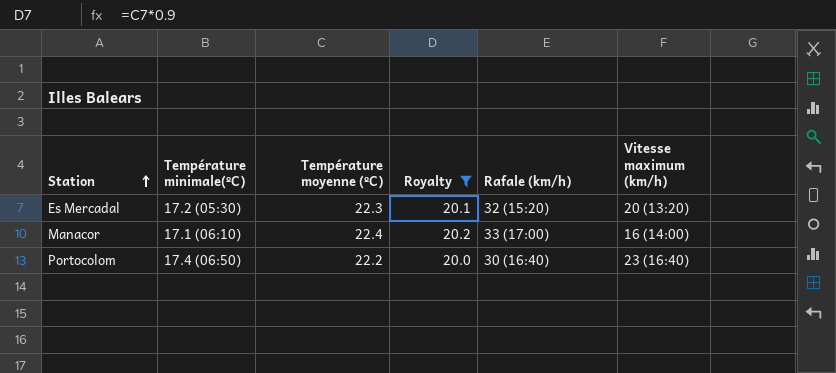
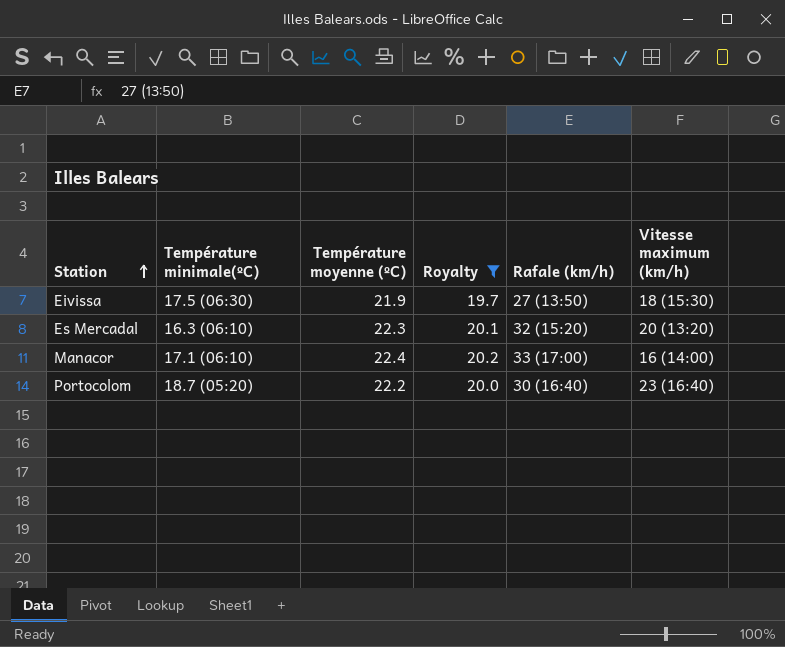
row Eivissa: none -> 17.5 (06:30) | 21.9 | 19.7 | 27 (13:50) | 18 (15:30)
Es Mercadal | Température minimale(ºC): 17.2 (05:30) -> 16.3 (06:10)
Portocolom | Température minimale(ºC): 17.4 (06:50) -> 18.7 (05:20)

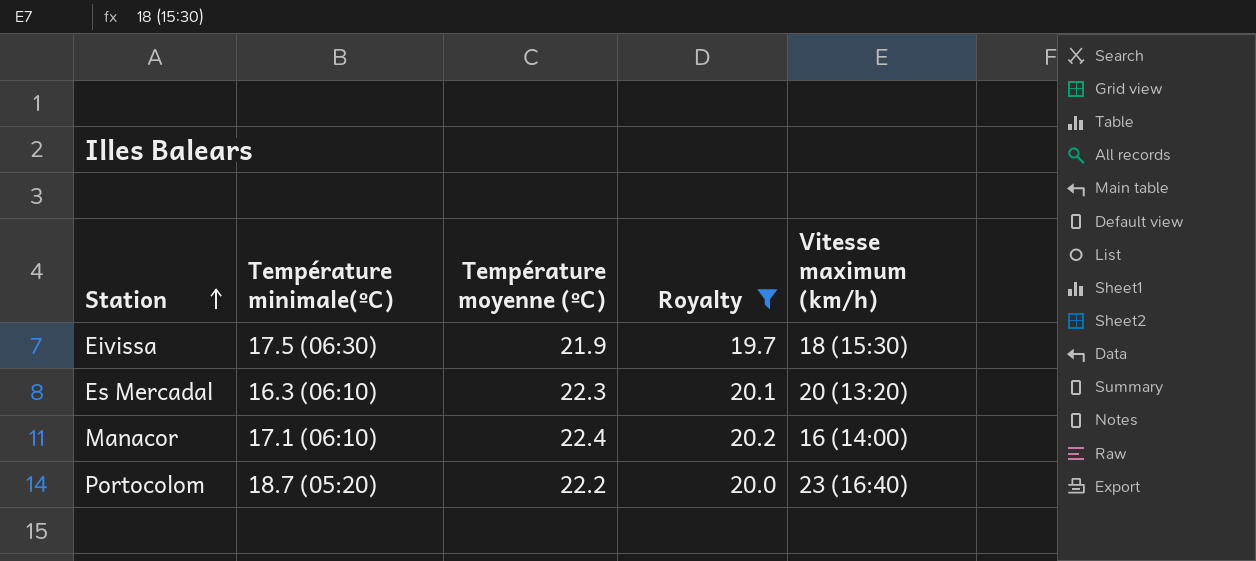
column Rafale (km/h) | position: 5 -> none

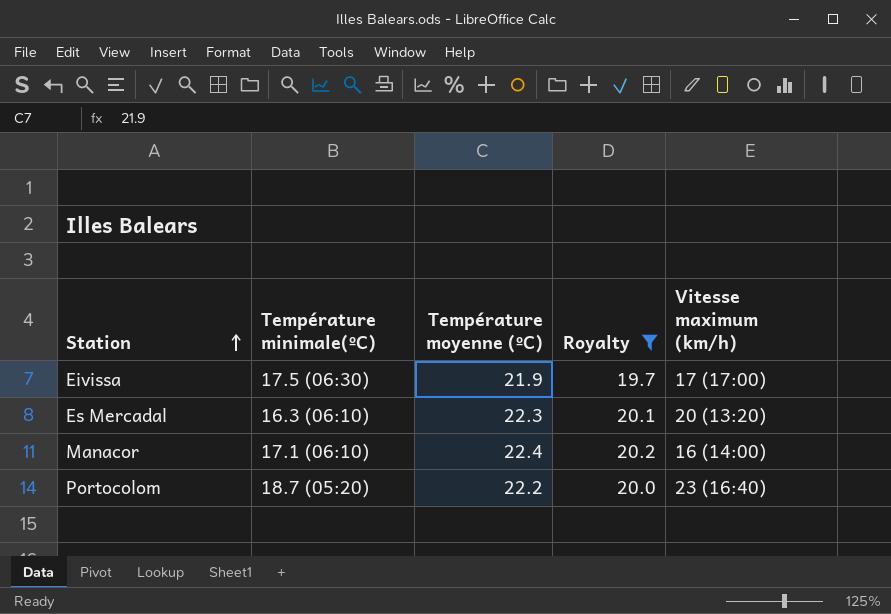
Eivissa | Vitesse maximum (km/h): 18 (15:30) -> 17 (17:00)

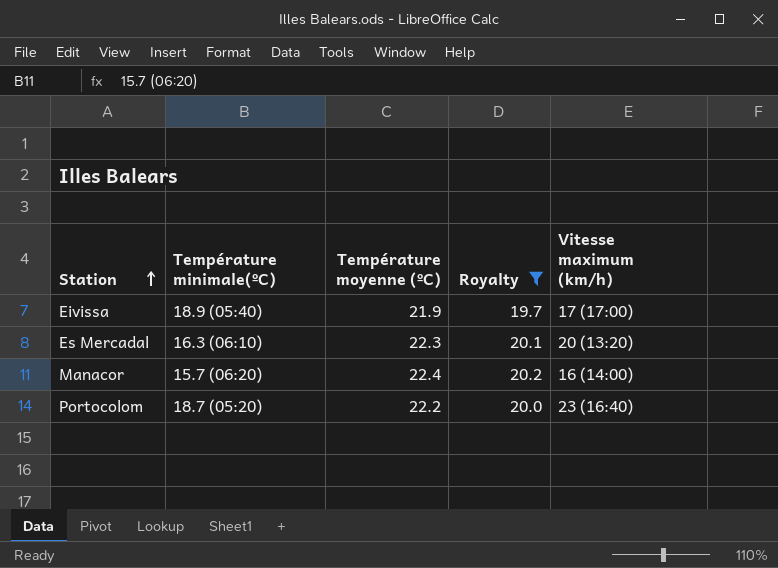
Eivissa | Température minimale(ºC): 17.5 (06:30) -> 18.9 (05:40)
Manacor | Température minimale(ºC): 17.1 (06:10) -> 15.7 (06:20)

